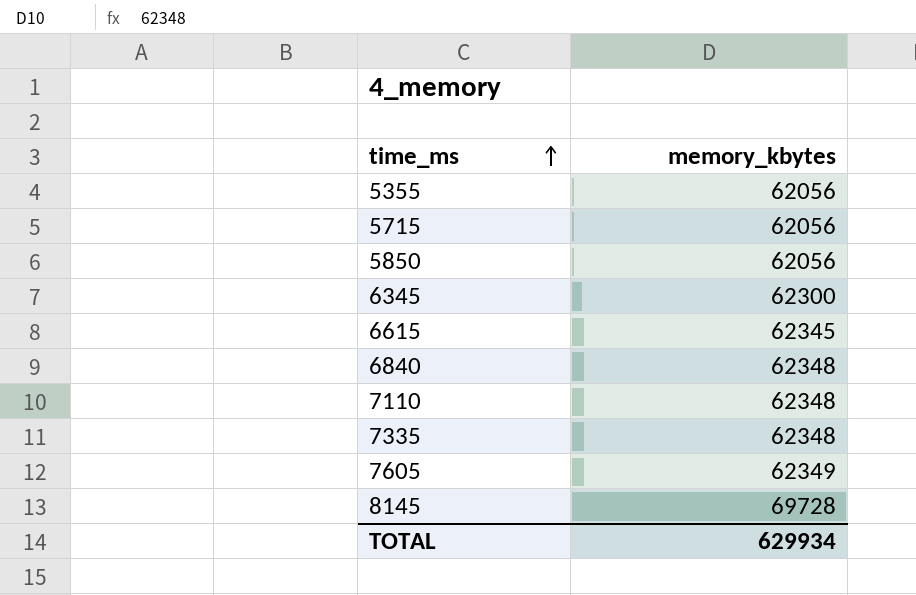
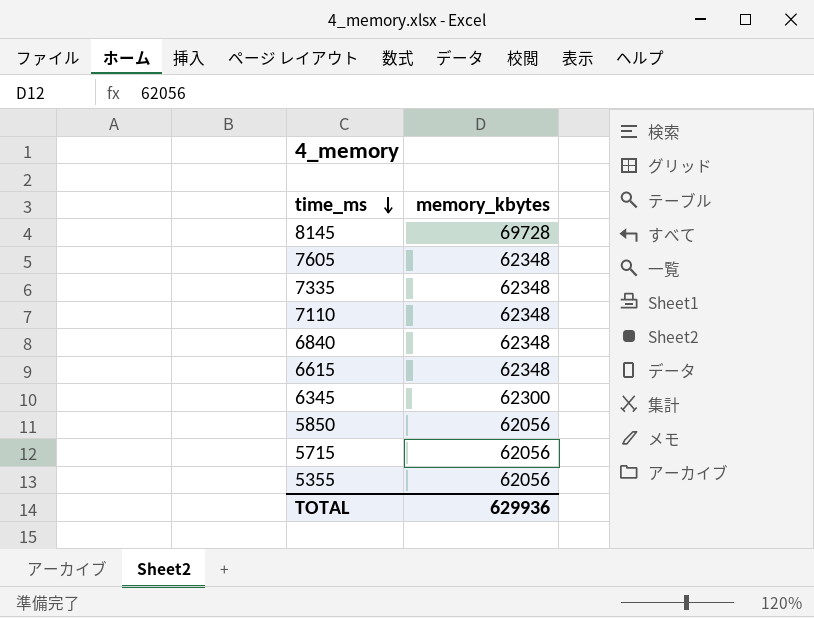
row order: time_ms ascending -> time_ms descending
7605 | memory_kbytes: 62349 -> 62348
6615 | memory_kbytes: 62345 -> 62348
TOTAL | memory_kbytes: 629934 -> 629936

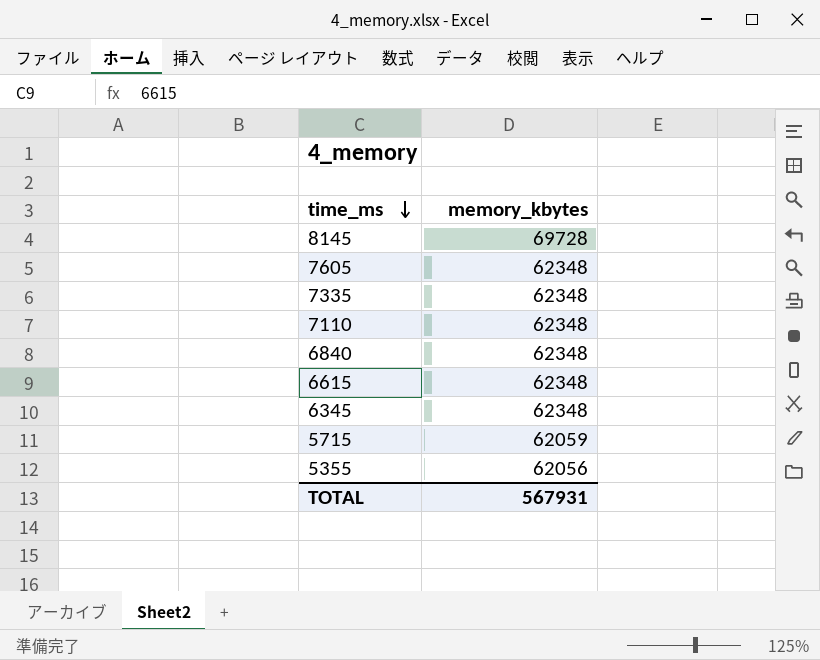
row 5850: 62056 -> none
6345 | memory_kbytes: 62300 -> 62348
5715 | memory_kbytes: 62056 -> 62059
TOTAL | memory_kbytes: 629936 -> 567931

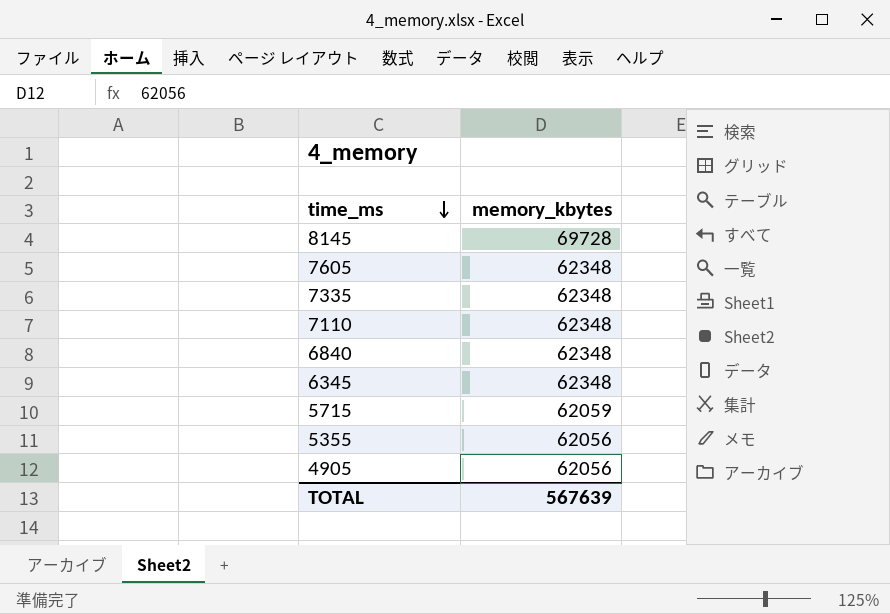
row 6615: 62348 -> none
row 4905: none -> 62056
TOTAL | memory_kbytes: 567931 -> 567639

